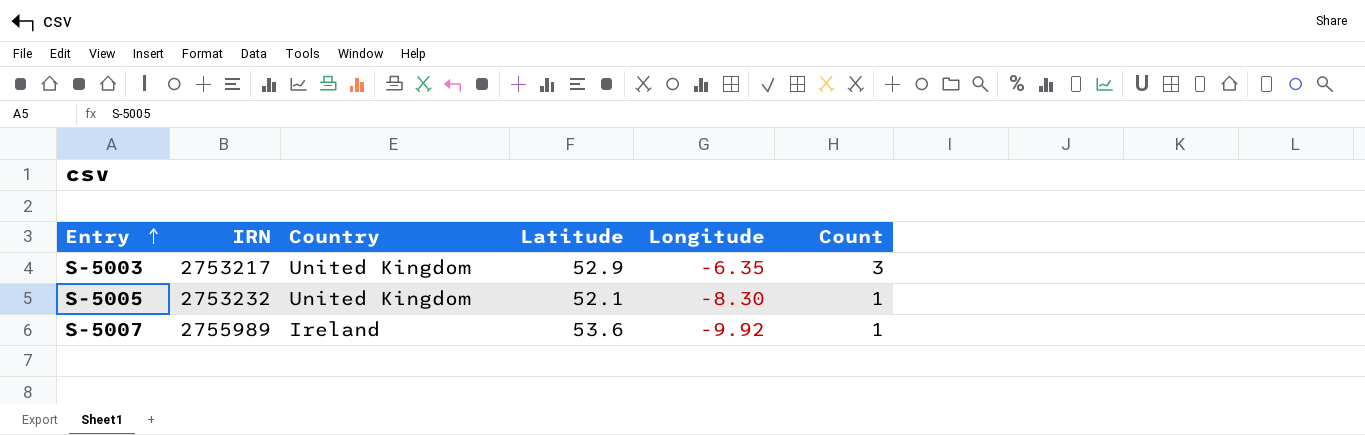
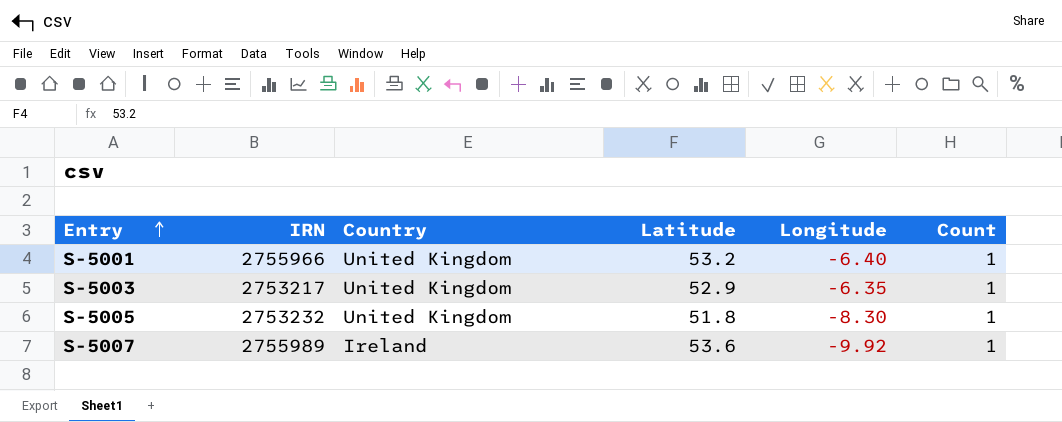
row S-5001: none -> 2755966 | United Kingdom | 53.2 | -6.40 | 1
S-5003 | Count: 3 -> 1
S-5005 | Latitude: 52.1 -> 51.8

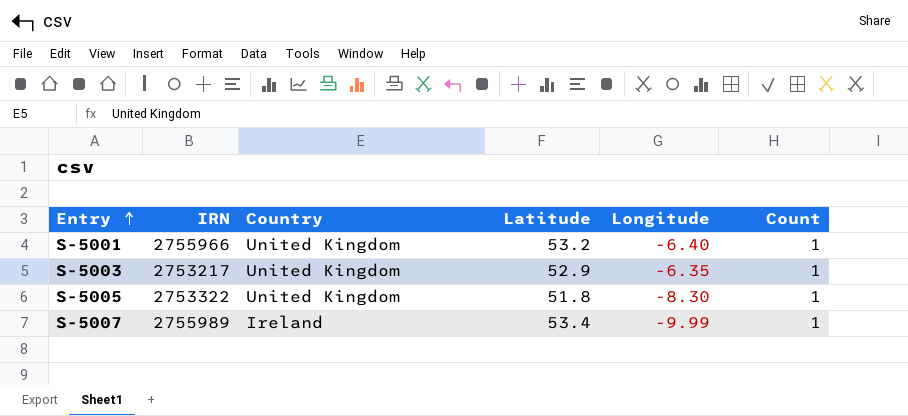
S-5005 | IRN: 2753232 -> 2753322
S-5007 | Latitude: 53.6 -> 53.4
S-5007 | Longitude: -9.92 -> -9.99

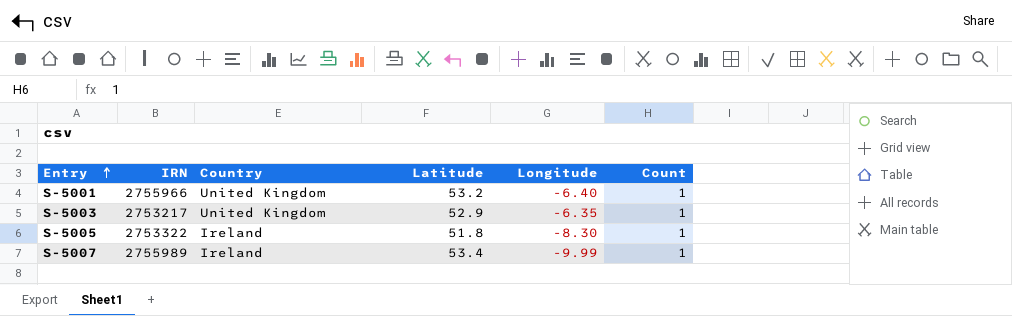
S-5005 | Country: United Kingdom -> Ireland

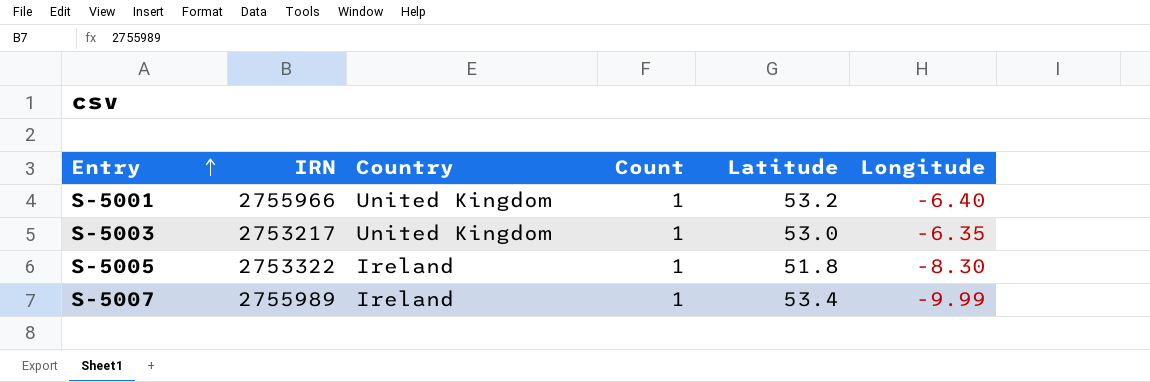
column Count | position: 6 -> 4
S-5003 | Latitude: 52.9 -> 53.0

